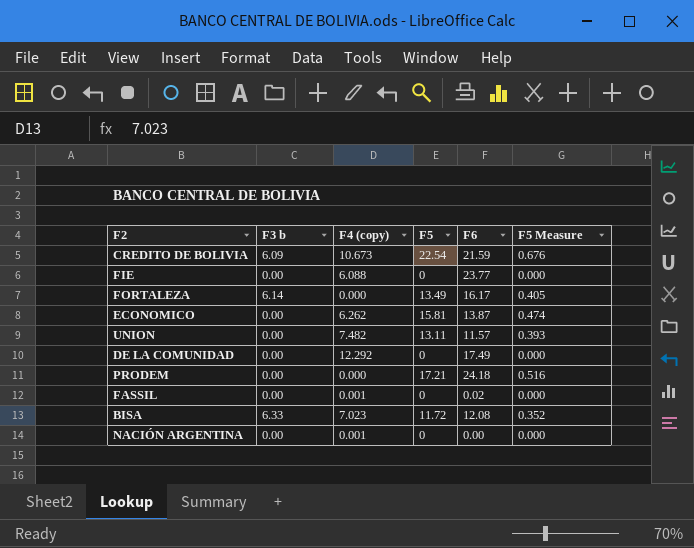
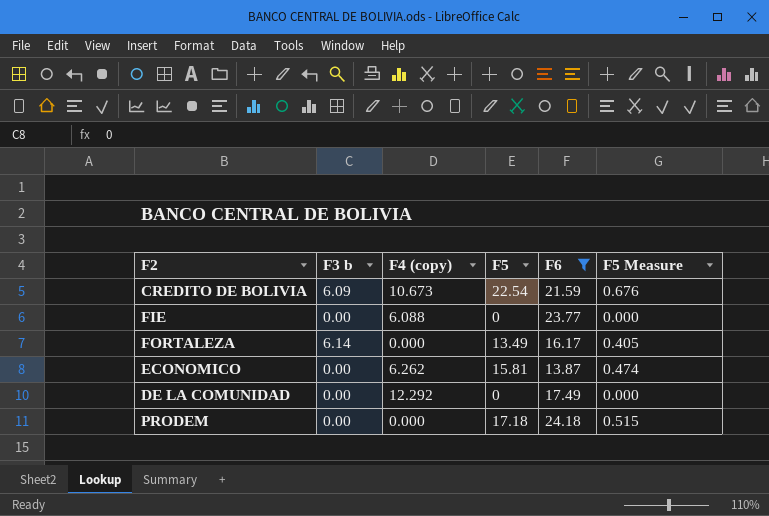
filter: none -> F6 >= 13.87
PRODEM | F5: 17.21 -> 17.18
PRODEM | F5 Measure: 0.516 -> 0.515

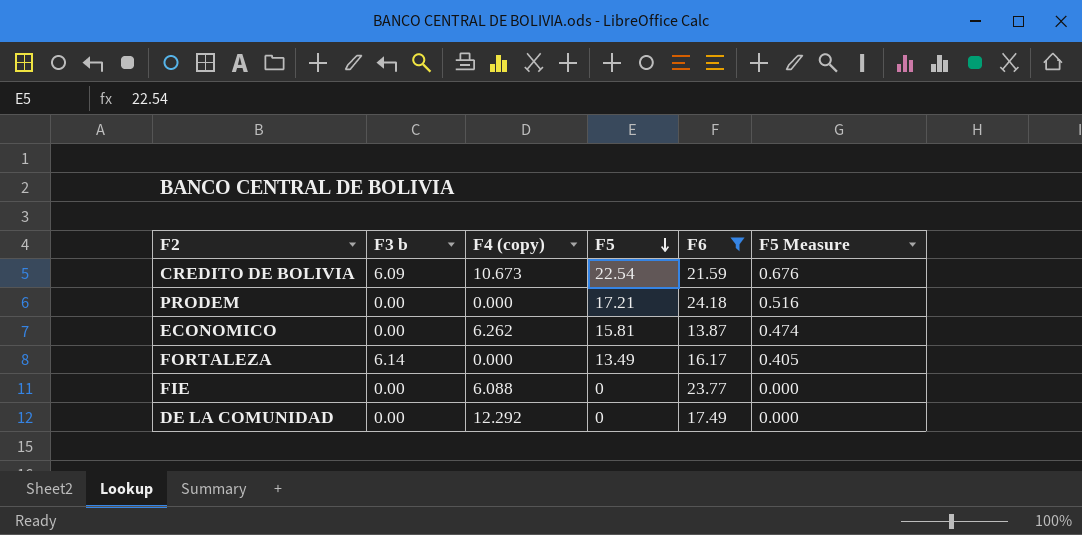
row order: none -> F5 descending
PRODEM | F5: 17.18 -> 17.21
PRODEM | F5 Measure: 0.515 -> 0.516

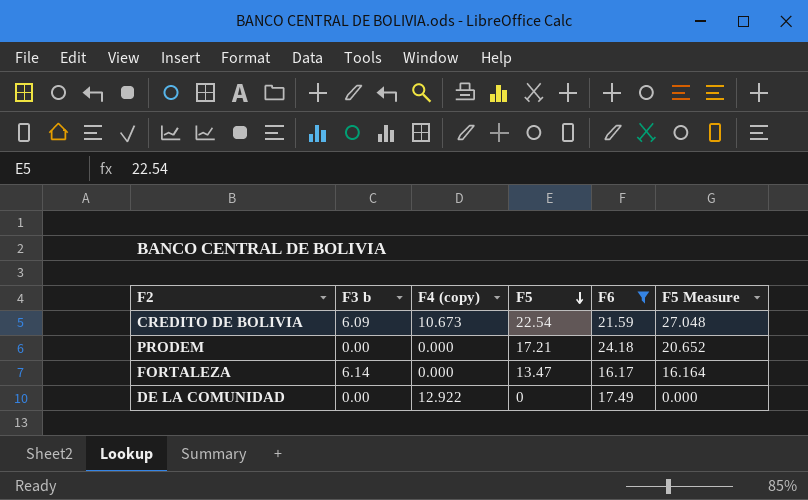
column F5 Measure | formula: [F5] * 0.03 -> [F5] * 1.2
row ECONOMICO: 0.00 | 6.262 | 15.81 | 13.87 | 0.474 -> none
row FIE: 0.00 | 6.088 | 0 | 23.77 | 0.000 -> none
FORTALEZA | F5: 13.49 -> 13.47
DE LA COMUNIDAD | F4 (copy): 12.292 -> 12.922

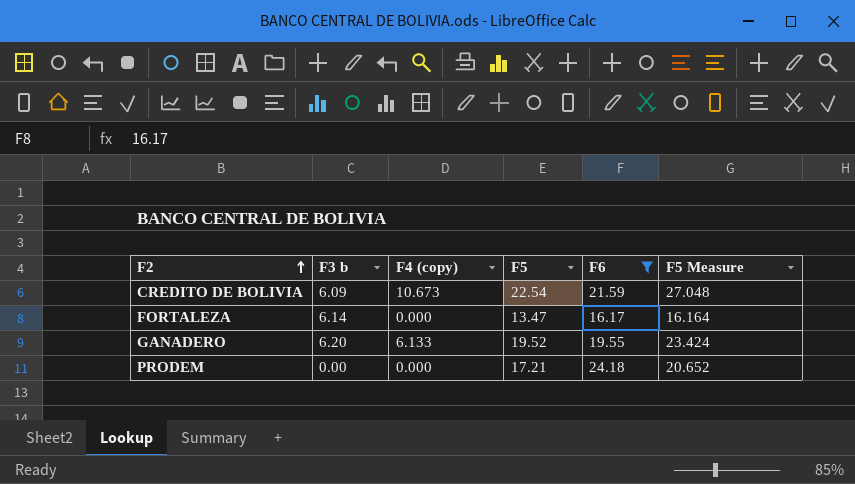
row order: F5 descending -> F2 ascending
row DE LA COMUNIDAD: 0.00 | 12.922 | 0 | 17.49 | 0.000 -> none
row GANADERO: none -> 6.20 | 6.133 | 19.52 | 19.55 | 23.424

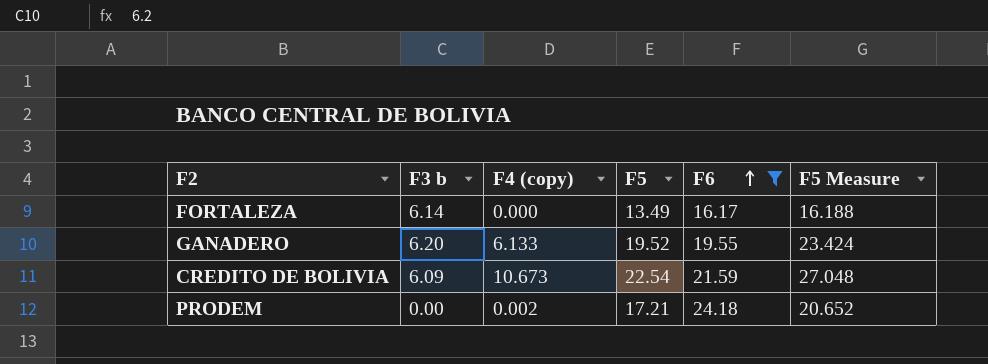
row order: F2 ascending -> F6 ascending
FORTALEZA | F5: 13.47 -> 13.49
FORTALEZA | F5 Measure: 16.164 -> 16.188
PRODEM | F4 (copy): 0.000 -> 0.002

